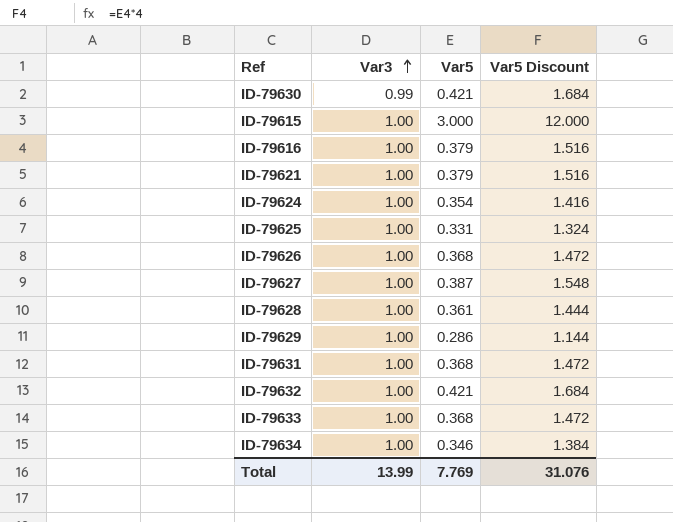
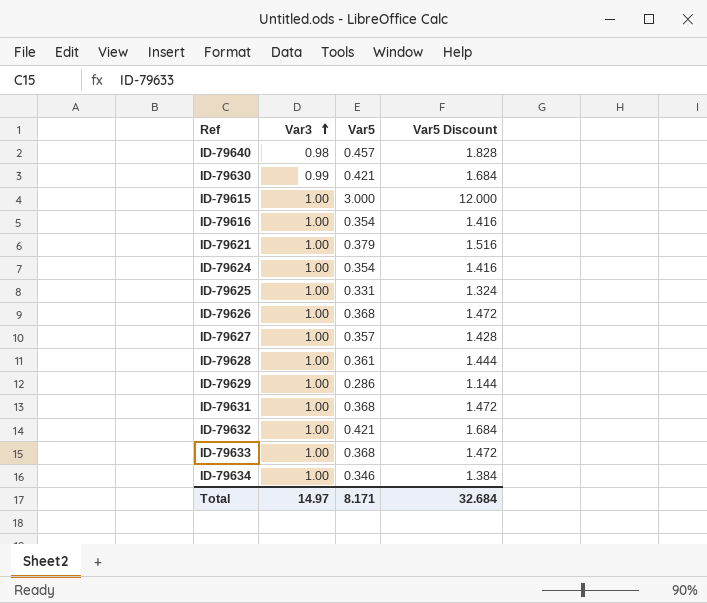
row ID-79640: none -> 0.98 | 0.457 | 1.828
ID-79616 | Var5: 0.379 -> 0.354
ID-79616 | Var5 Discount: 1.516 -> 1.416
ID-79627 | Var5: 0.387 -> 0.357
ID-79627 | Var5 Discount: 1.548 -> 1.428
Total | Var3: 13.99 -> 14.97
Total | Var5: 7.769 -> 8.171
Total | Var5 Discount: 31.076 -> 32.684

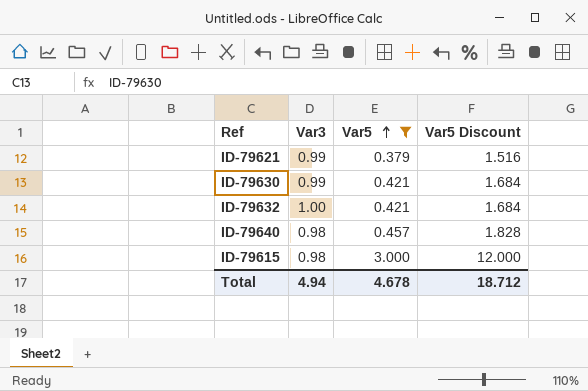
filter: none -> Var5 >= 0.379
row order: Var3 ascending -> Var5 ascending
ID-79621 | Var3: 1.00 -> 0.99
ID-79615 | Var3: 1.00 -> 0.98
Total | Var3: 14.97 -> 4.94
Total | Var5: 8.171 -> 4.678
Total | Var5 Discount: 32.684 -> 18.712

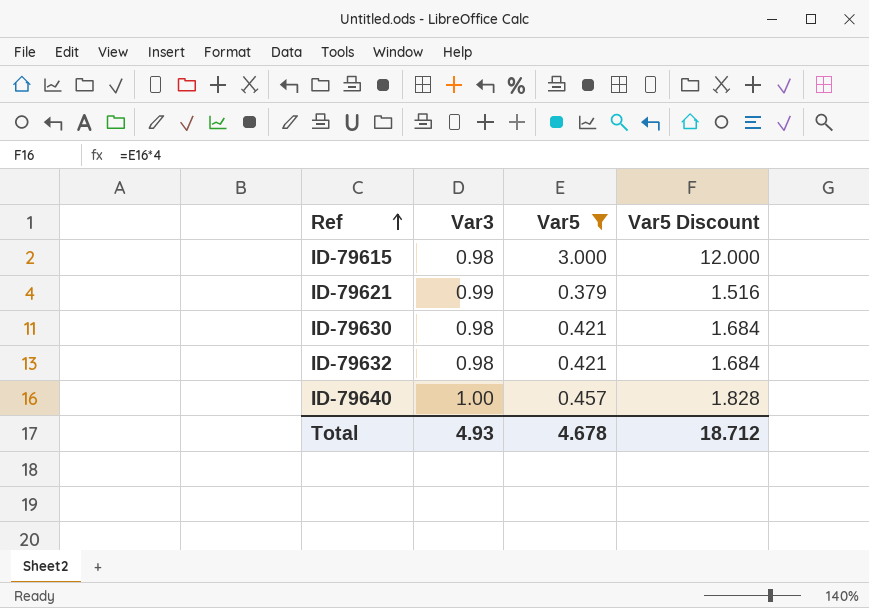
row order: Var5 ascending -> Ref ascending
ID-79630 | Var3: 0.99 -> 0.98
ID-79632 | Var3: 1.00 -> 0.98
ID-79640 | Var3: 0.98 -> 1.00
Total | Var3: 4.94 -> 4.93

